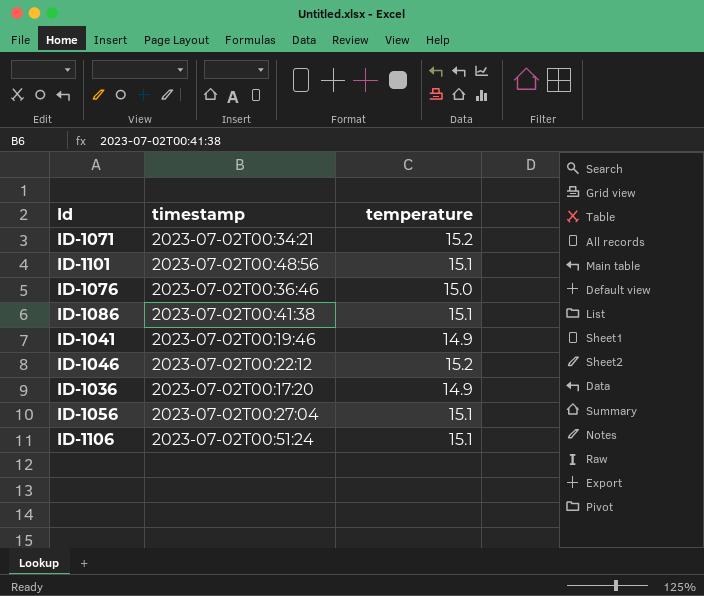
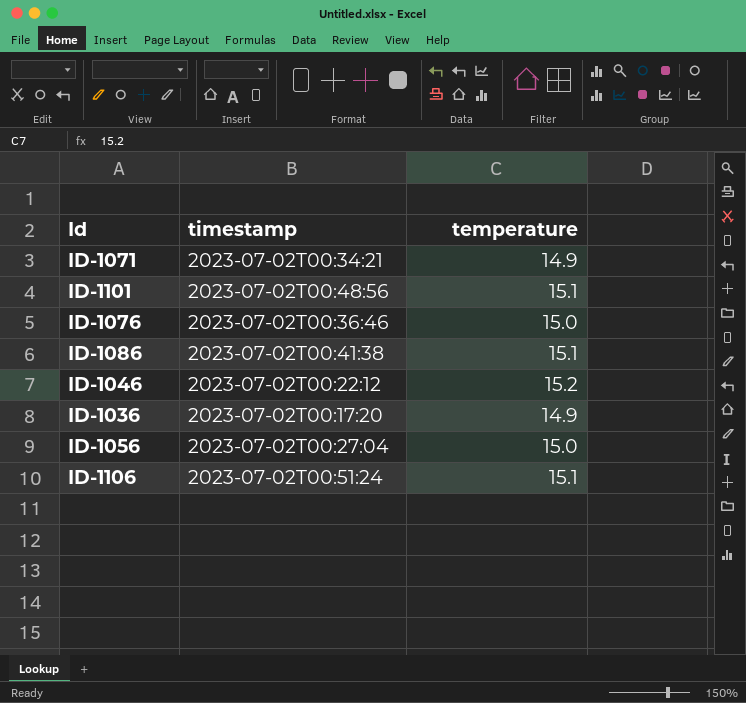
row ID-1041: 2023-07-02T00:19:46 | 14.9 -> none
ID-1071 | temperature: 15.2 -> 14.9
ID-1056 | temperature: 15.1 -> 15.0

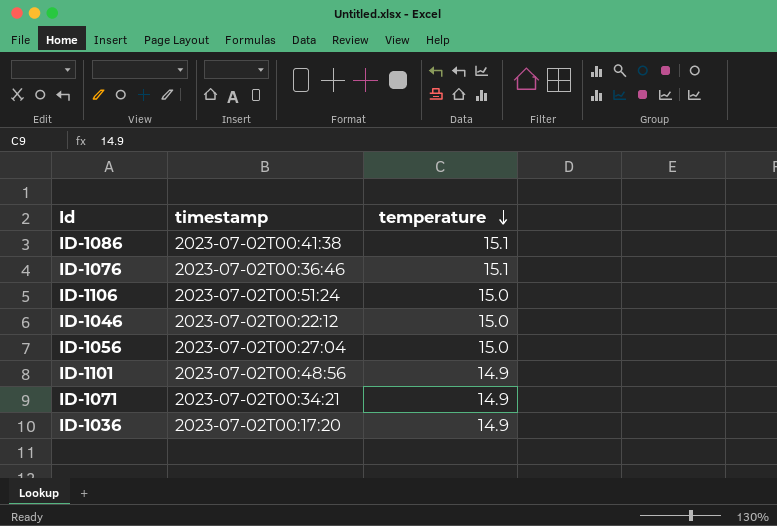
row order: none -> temperature descending
ID-1076 | temperature: 15.0 -> 15.1
ID-1106 | temperature: 15.1 -> 15.0
ID-1046 | temperature: 15.2 -> 15.0
ID-1101 | temperature: 15.1 -> 14.9

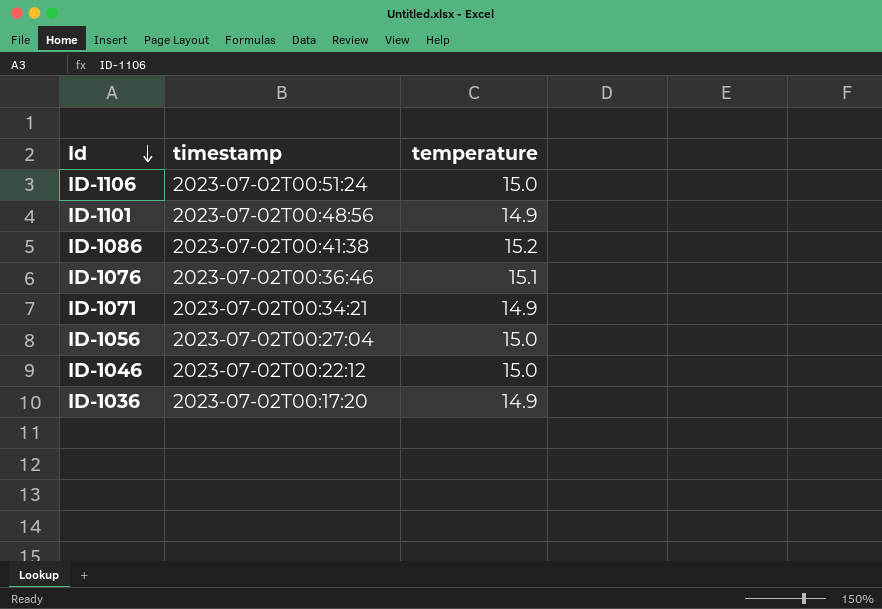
row order: temperature descending -> Id descending
ID-1086 | temperature: 15.1 -> 15.2

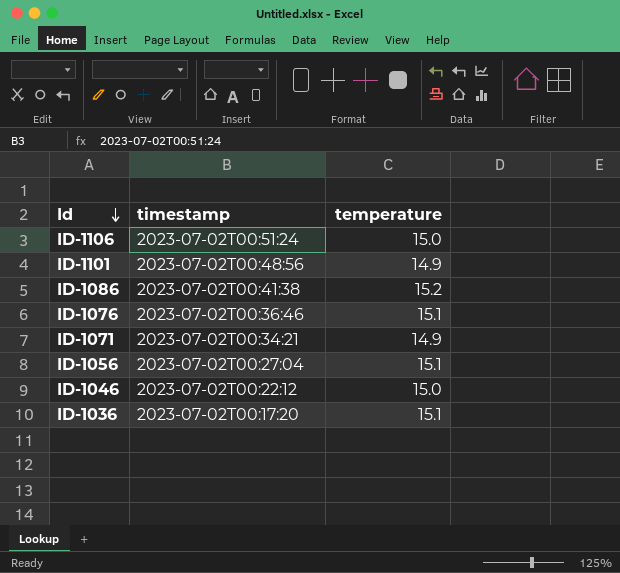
ID-1056 | temperature: 15.0 -> 15.1
ID-1036 | temperature: 14.9 -> 15.1

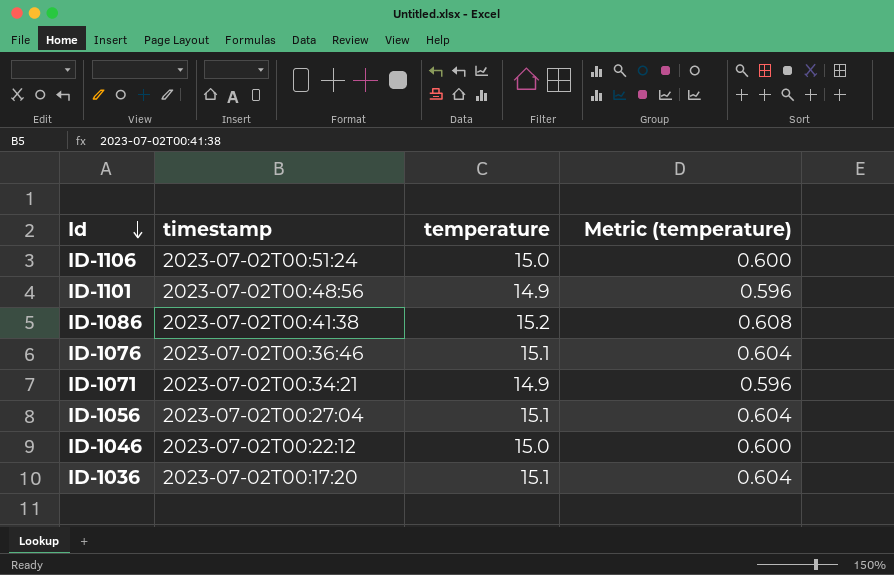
column Metric (temperature) | formula: none -> [temperature] * 0.04

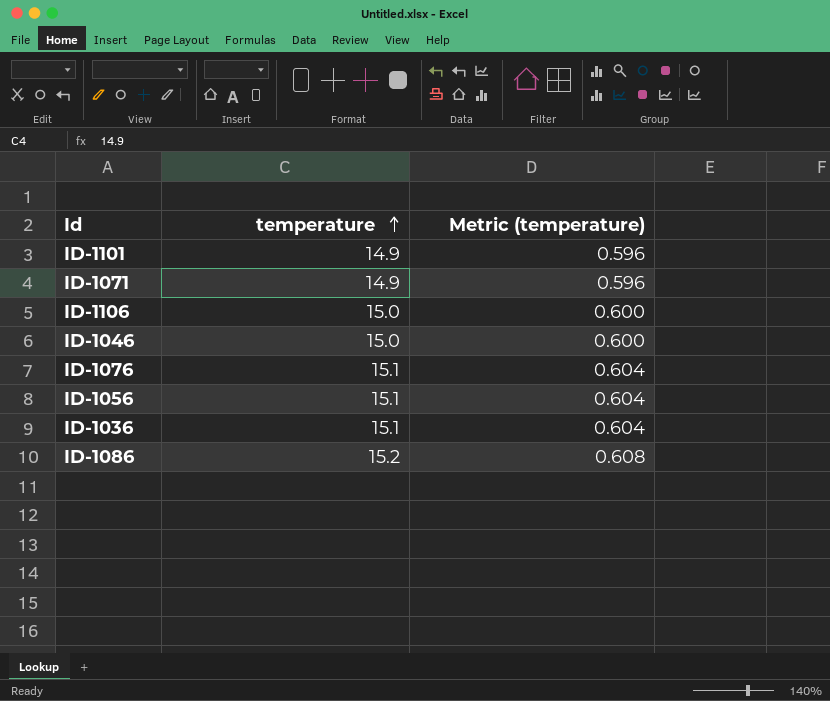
row order: Id descending -> temperature ascending
column timestamp | position: 2 -> none

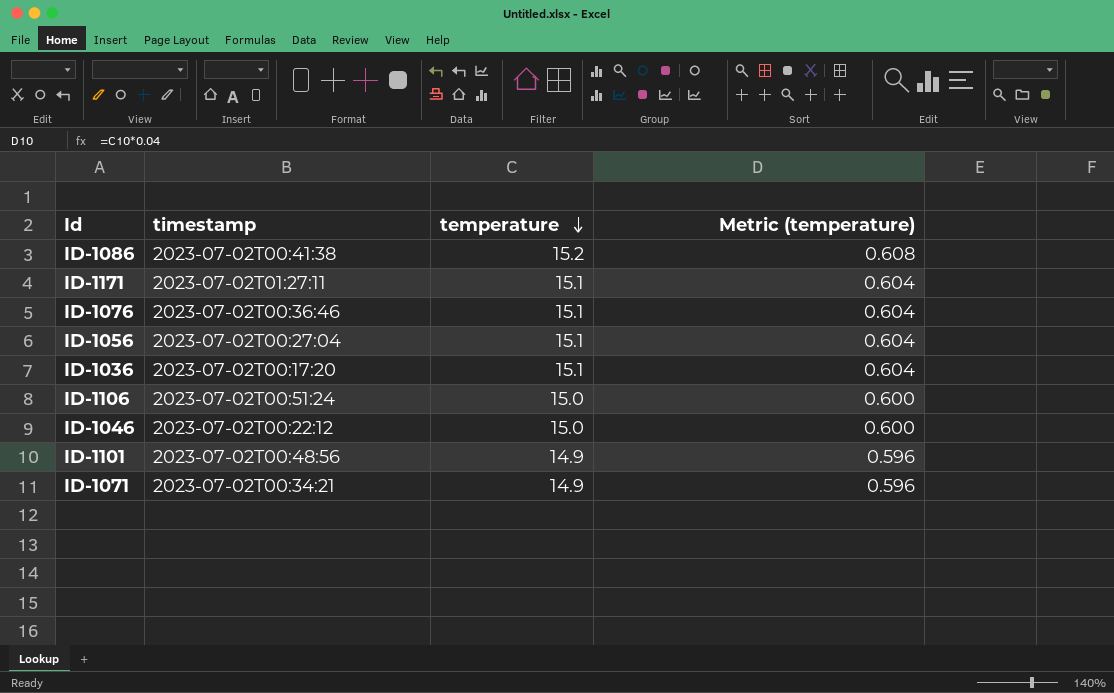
row order: temperature ascending -> temperature descending
column timestamp | position: none -> 2
row ID-1171: none -> 2023-07-02T01:27:11 | 15.1 | 0.604

